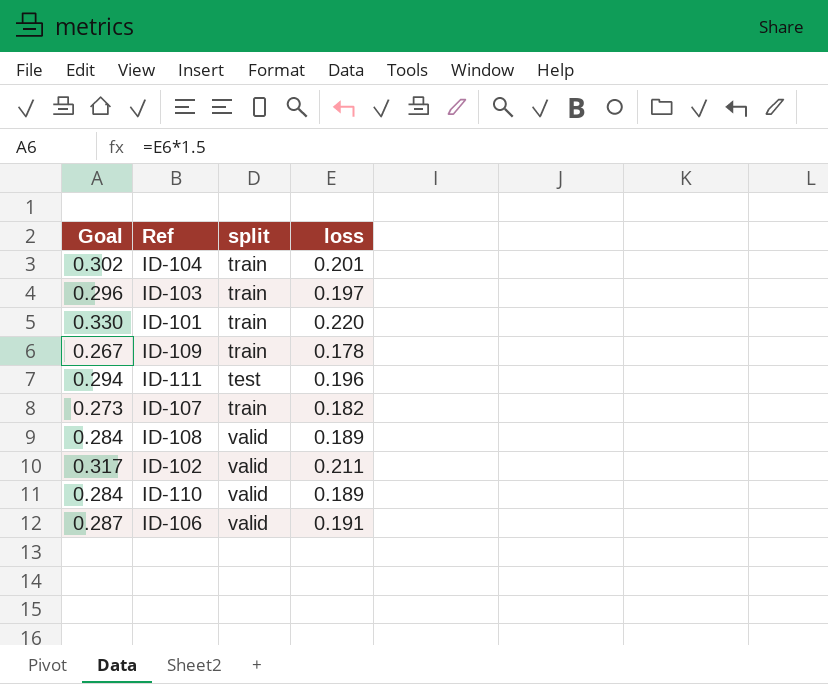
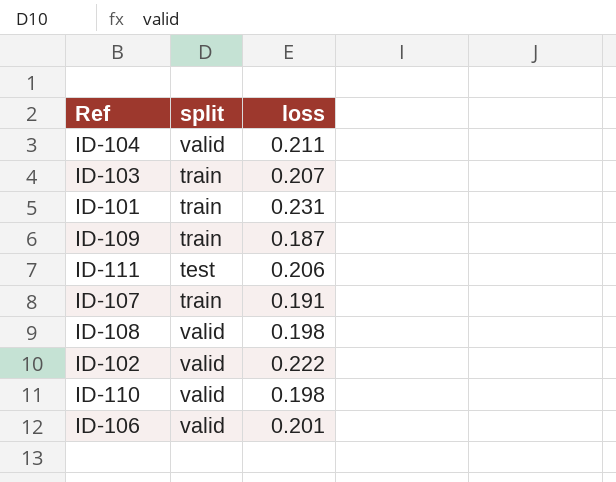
column Goal | formula: [loss] * 1.5 -> none
ID-104 | split: train -> valid
ID-104 | loss: 0.201 -> 0.211
ID-103 | loss: 0.197 -> 0.207
ID-101 | loss: 0.220 -> 0.231
ID-109 | loss: 0.178 -> 0.187
ID-111 | loss: 0.196 -> 0.206
ID-107 | loss: 0.182 -> 0.191
ID-108 | loss: 0.189 -> 0.198
ID-102 | loss: 0.211 -> 0.222
ID-110 | loss: 0.189 -> 0.198
ID-106 | loss: 0.191 -> 0.201

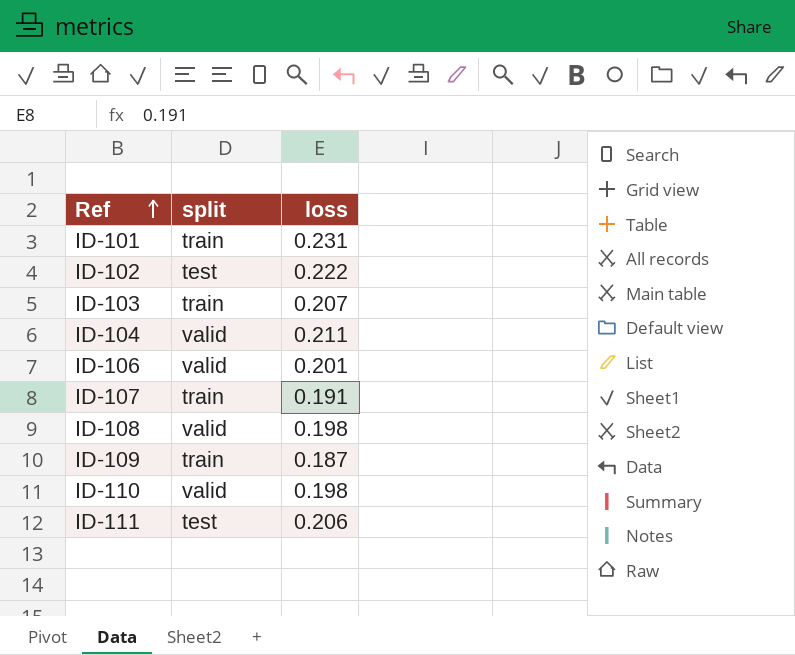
row order: none -> Ref ascending
ID-102 | split: valid -> test

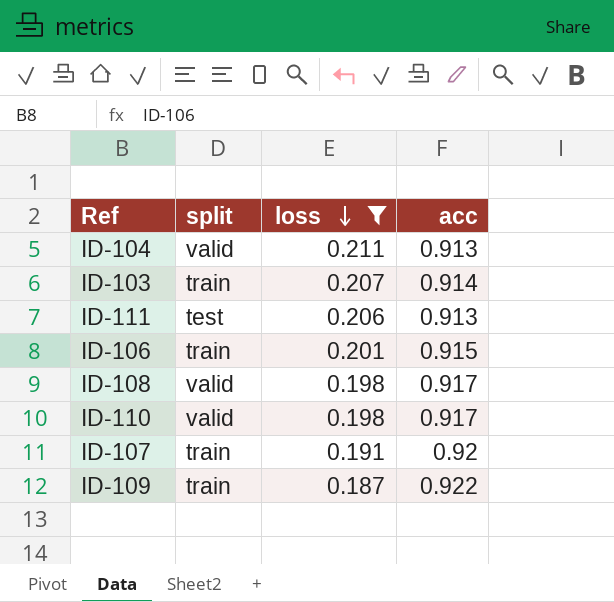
filter: none -> loss <= 0.211
row order: Ref ascending -> loss descending
column acc | position: none -> 4
ID-106 | split: valid -> train

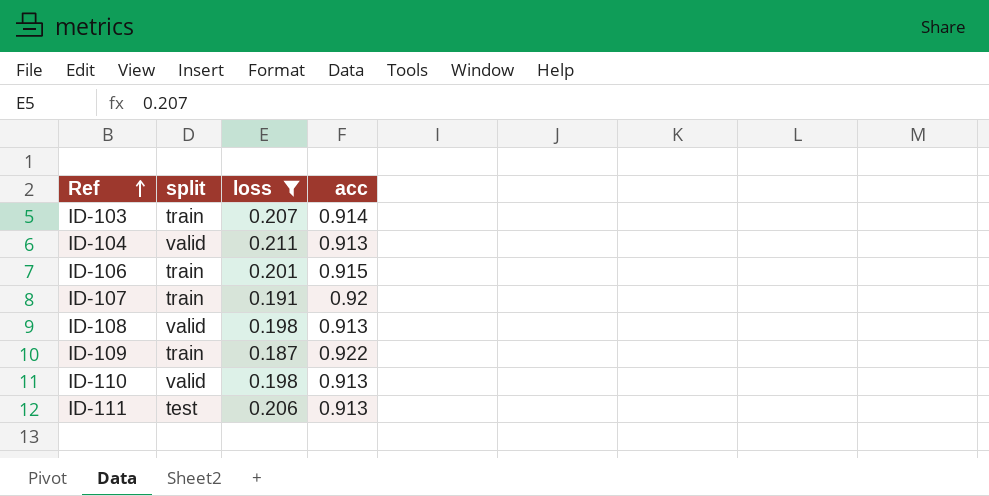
row order: loss descending -> Ref ascending
ID-108 | acc: 0.917 -> 0.913
ID-110 | acc: 0.917 -> 0.913

